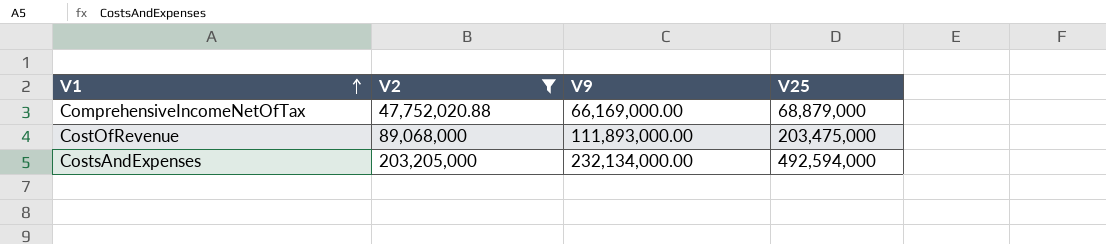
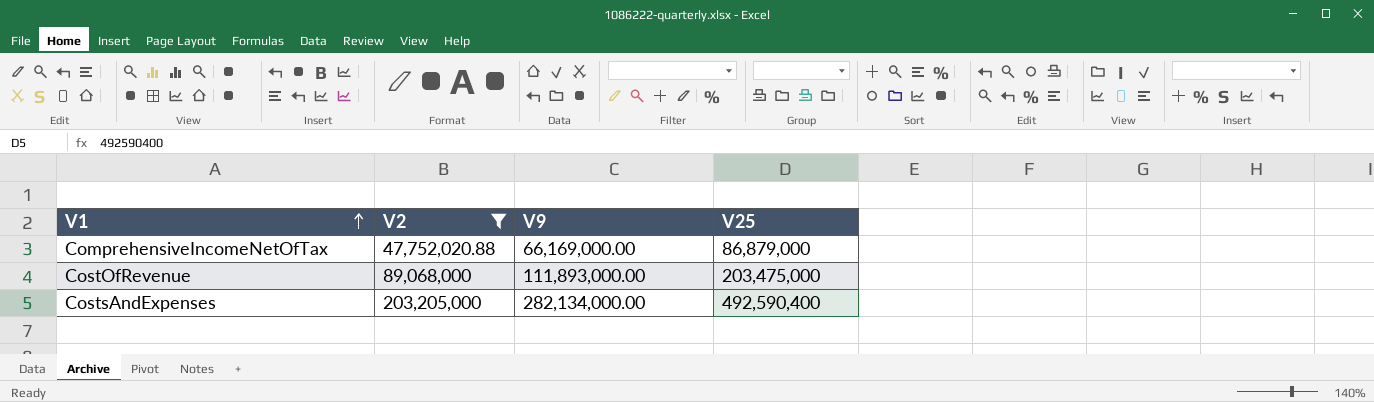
ComprehensiveIncomeNetOfTax | V25: 68,879,000 -> 86,879,000
CostsAndExpenses | V9: 232,134,000.00 -> 282,134,000.00
CostsAndExpenses | V25: 492,594,000 -> 492,590,400

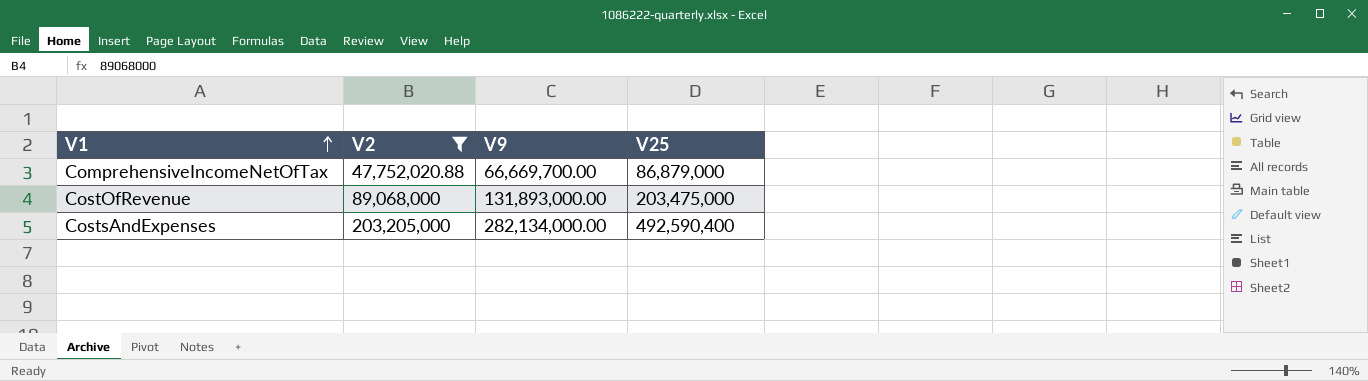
ComprehensiveIncomeNetOfTax | V9: 66,169,000.00 -> 66,669,700.00
CostOfRevenue | V9: 111,893,000.00 -> 131,893,000.00

